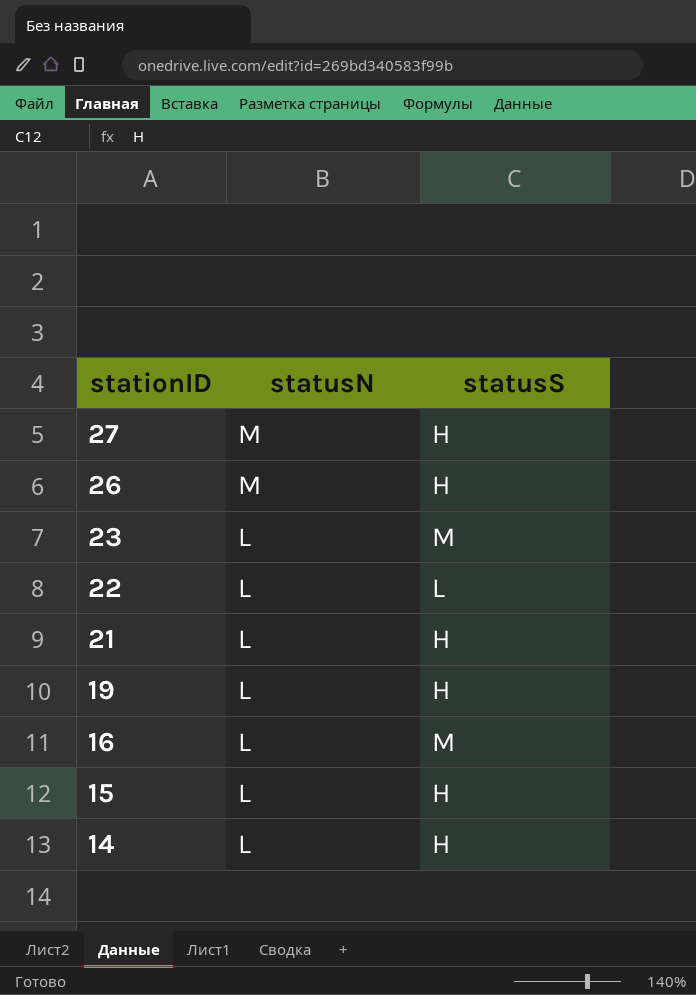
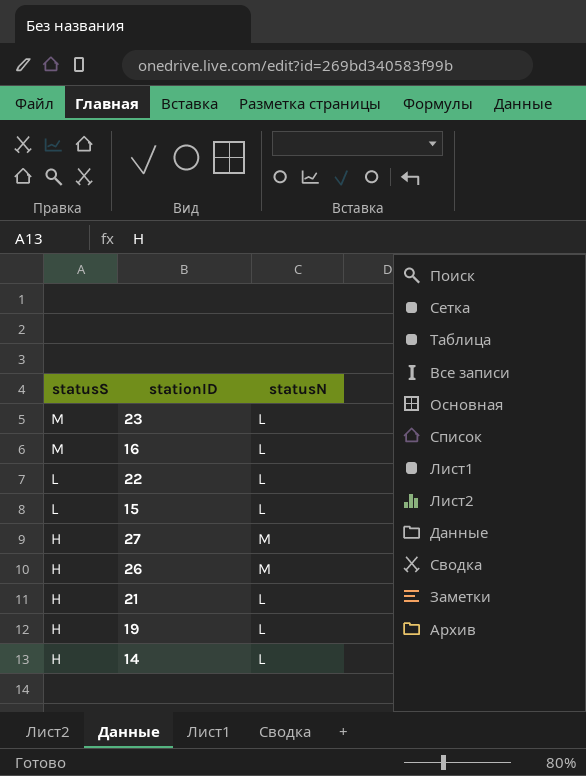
row order: stationID descending -> statusS descending
column statusS | position: 3 -> 1
15 | statusS: H -> L

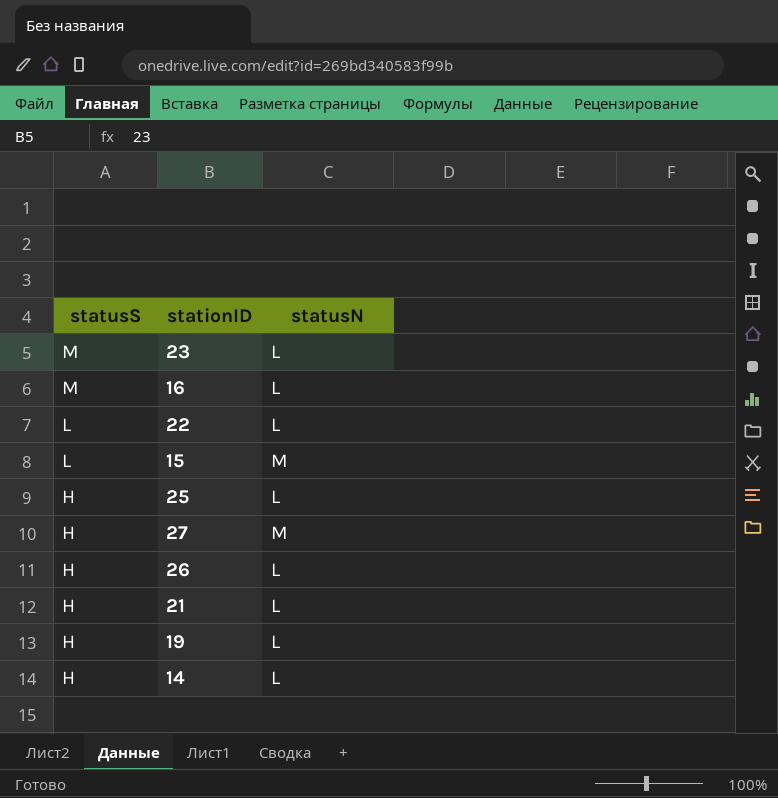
15 | statusN: L -> M
row 25: none -> H | L
26 | statusN: M -> L

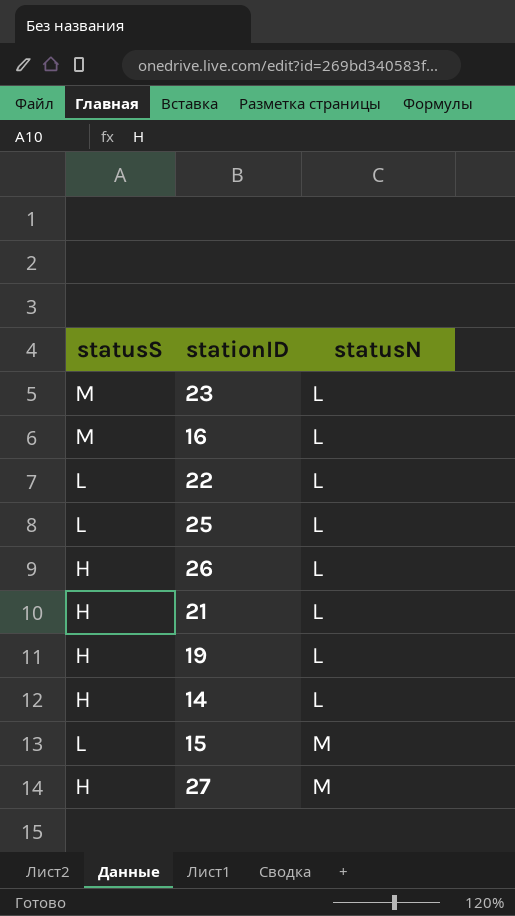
row order: statusS descending -> statusN ascending
25 | statusS: H -> L

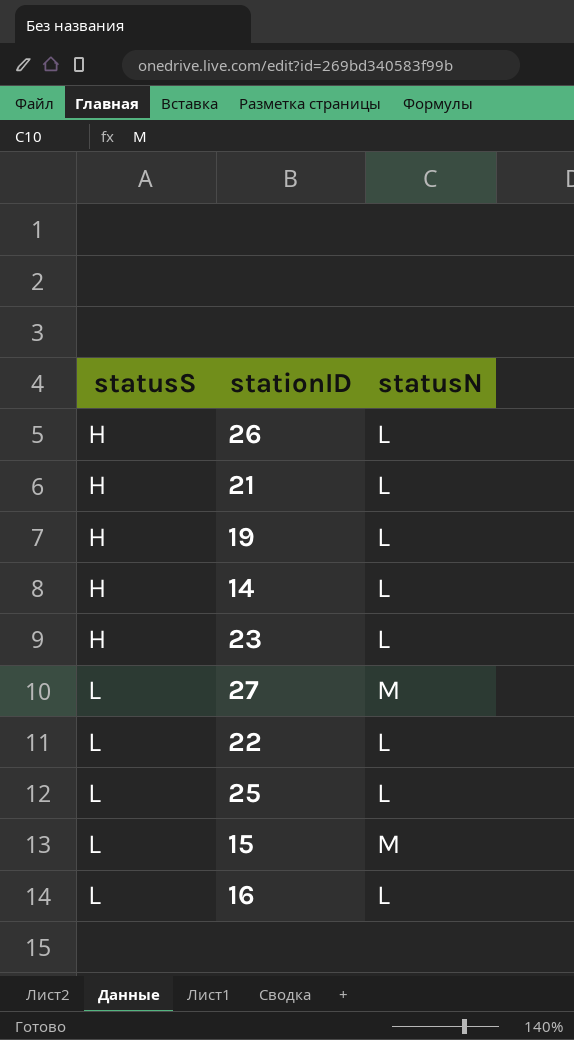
row order: statusN ascending -> statusS ascending
23 | statusS: M -> H
27 | statusS: H -> L
16 | statusS: M -> L

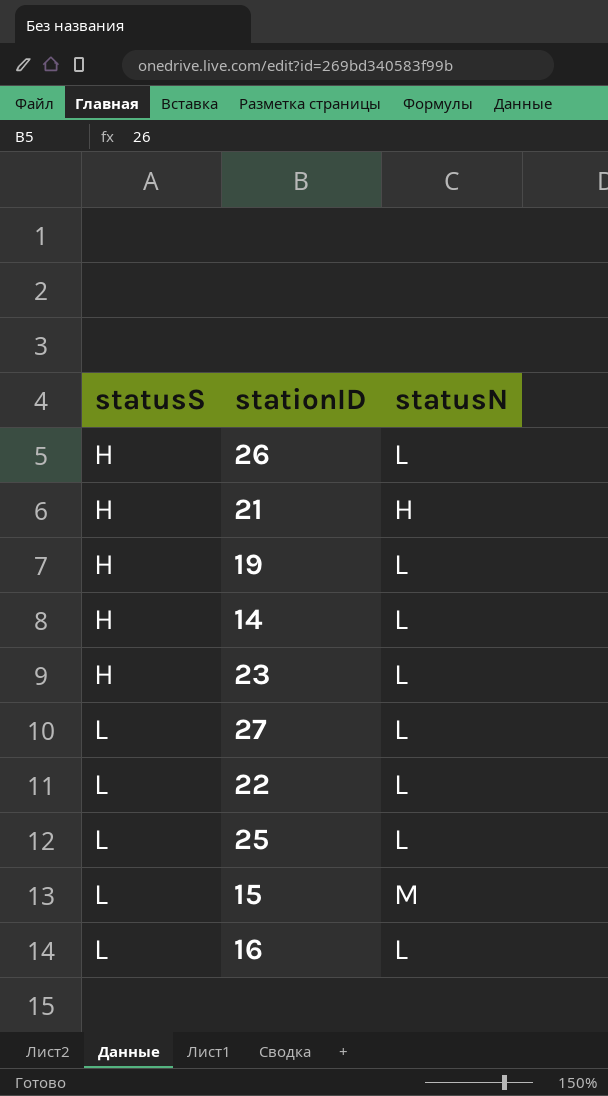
21 | statusN: L -> H
27 | statusN: M -> L

